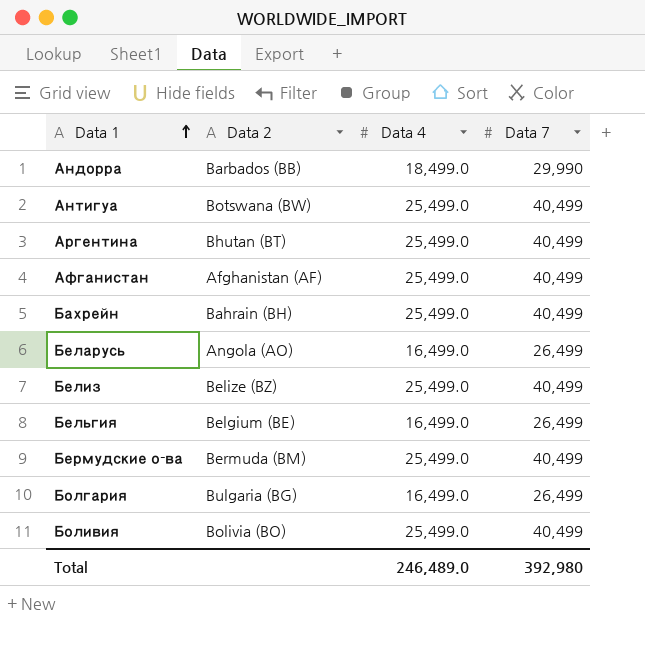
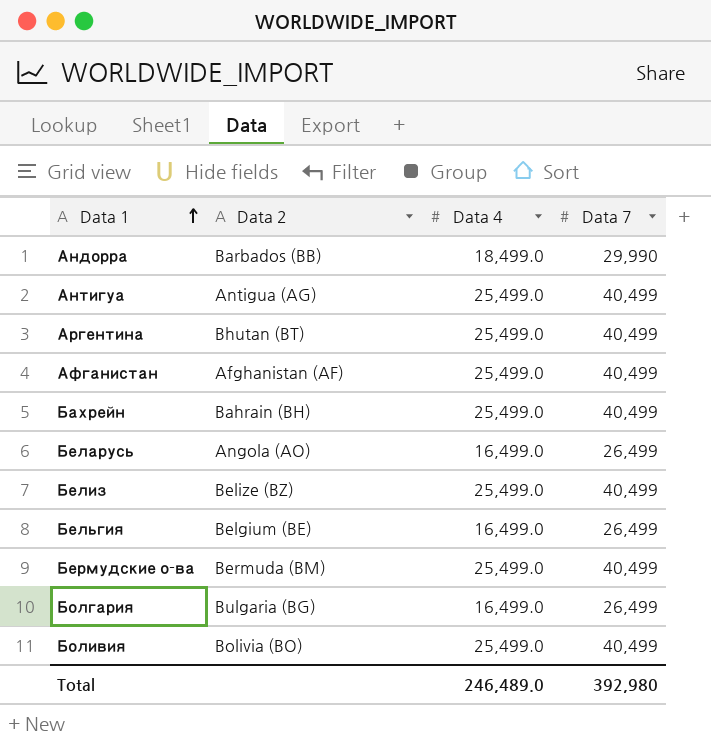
Антигуа | Data 2: Botswana (BW) -> Antigua (AG)

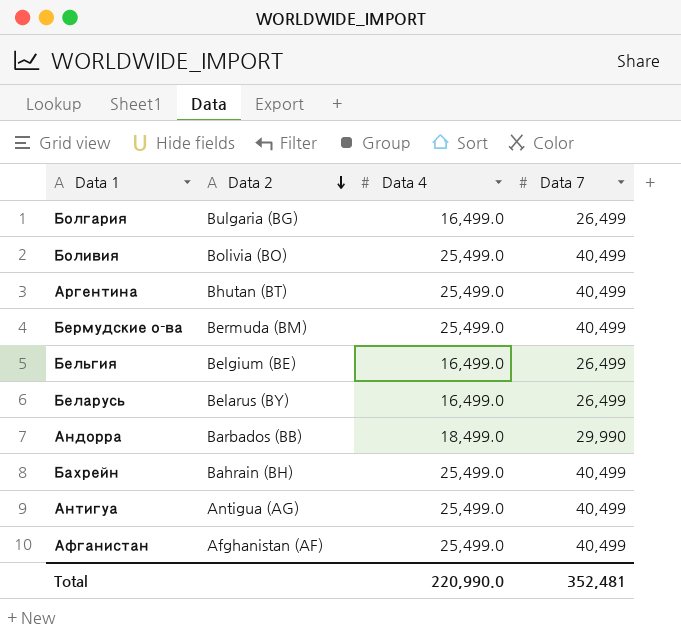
row order: Data 1 ascending -> Data 2 descending
row Белиз: Belize (BZ) | 25,499.0 | 40,499 -> none
Беларусь | Data 2: Angola (AO) -> Belarus (BY)
Total | Data 4: 246,489.0 -> 220,990.0
Total | Data 7: 392,980 -> 352,481

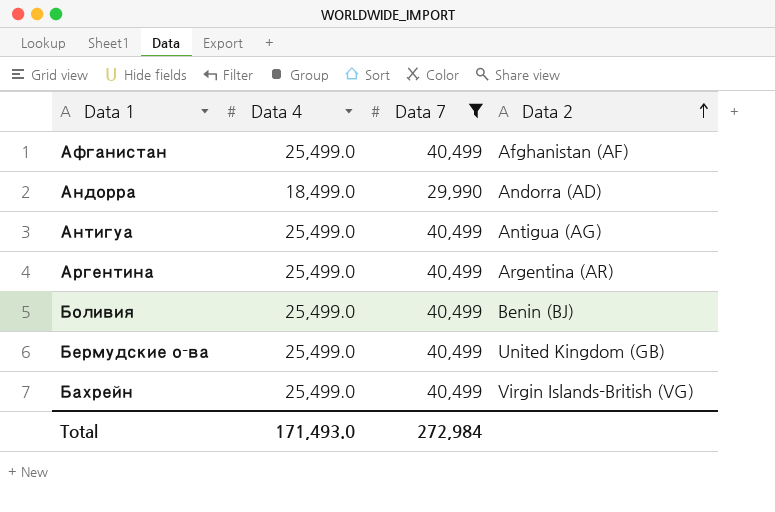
filter: none -> Data 7 != 26,499
row order: Data 2 descending -> Data 2 ascending
column Data 2 | position: 2 -> 4
Андорра | Data 2: Barbados (BB) -> Andorra (AD)
Аргентина | Data 2: Bhutan (BT) -> Argentina (AR)
Боливия | Data 2: Bolivia (BO) -> Benin (BJ)
Бермудские о-ва | Data 2: Bermuda (BM) -> United Kingdom (GB)
Бахрейн | Data 2: Bahrain (BH) -> Virgin Islands-British (VG)
Total | Data 4: 220,990.0 -> 171,493.0
Total | Data 7: 352,481 -> 272,984

